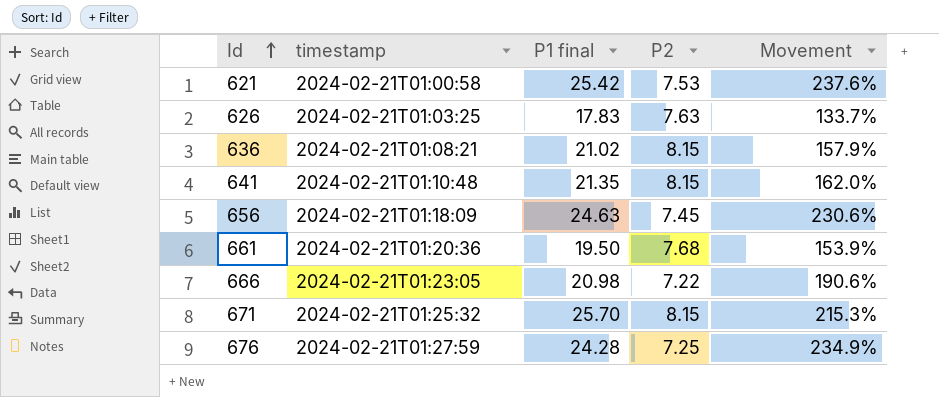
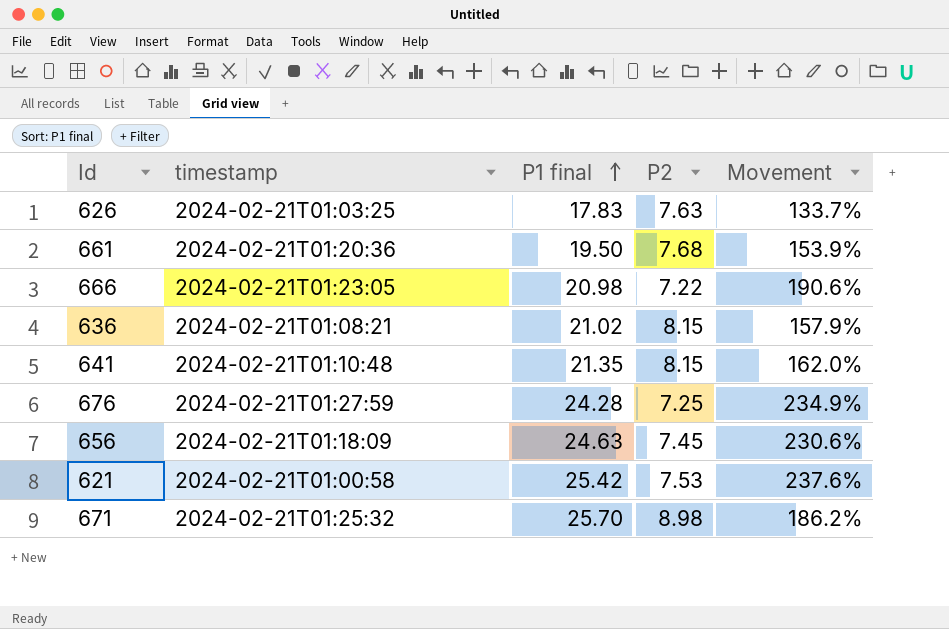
row order: Id ascending -> P1 final ascending
671 | P2: 8.15 -> 8.98
671 | Movement: 215.3% -> 186.2%

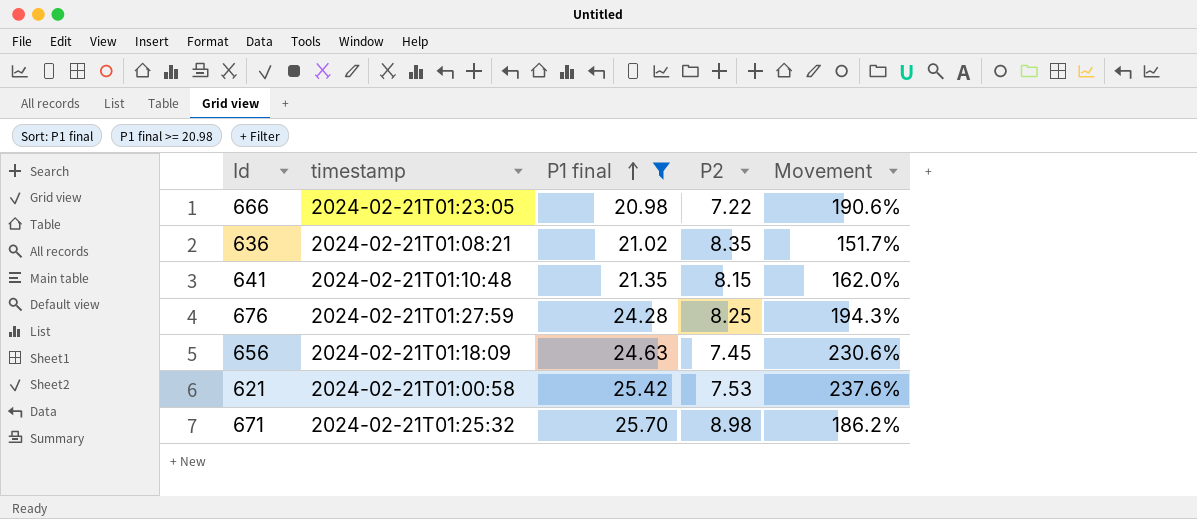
filter: none -> P1 final >= 20.98
636 | P2: 8.15 -> 8.35
636 | Movement: 157.9% -> 151.7%
676 | P2: 7.25 -> 8.25
676 | Movement: 234.9% -> 194.3%

